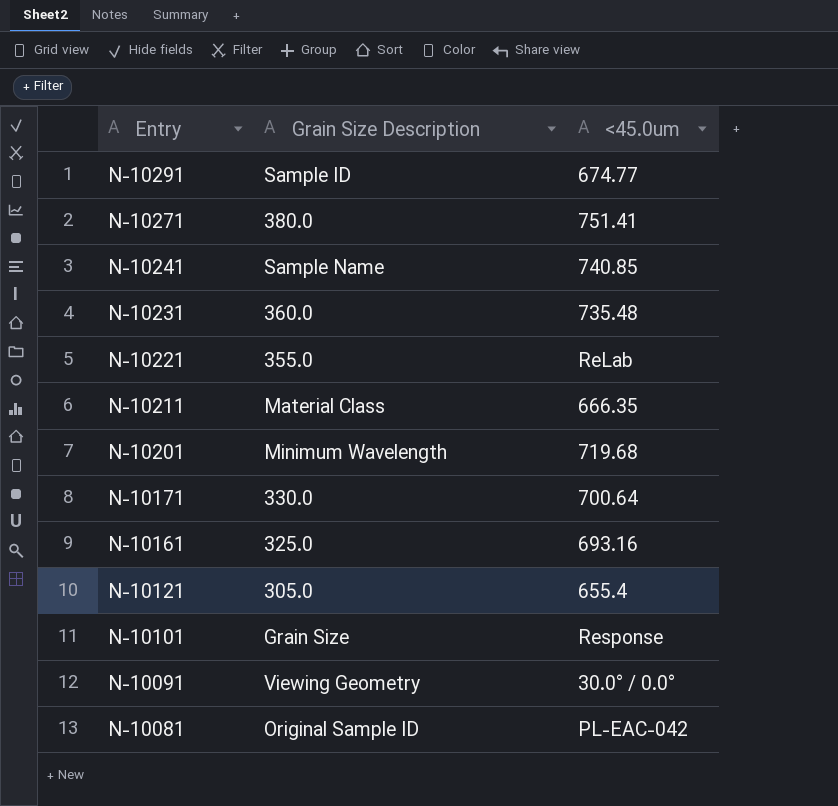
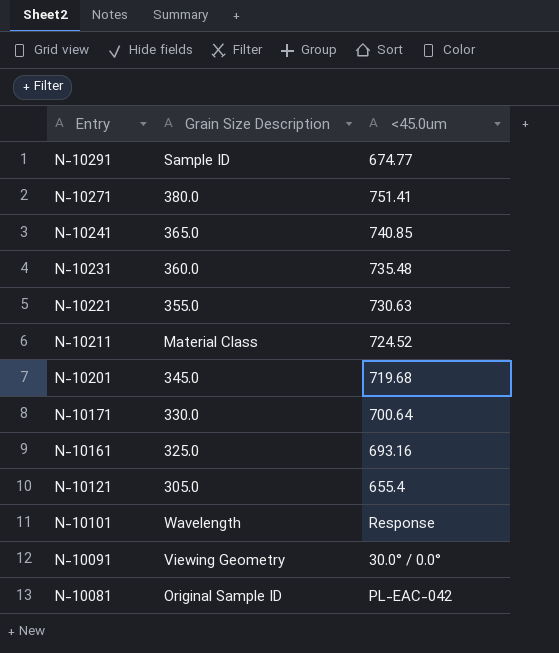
N-10241 | Grain Size Description: Sample Name -> 365.0
N-10221 | <45.0um: ReLab -> 730.63
N-10211 | <45.0um: 666.35 -> 724.52
N-10201 | Grain Size Description: Minimum Wavelength -> 345.0
N-10101 | Grain Size Description: Grain Size -> Wavelength

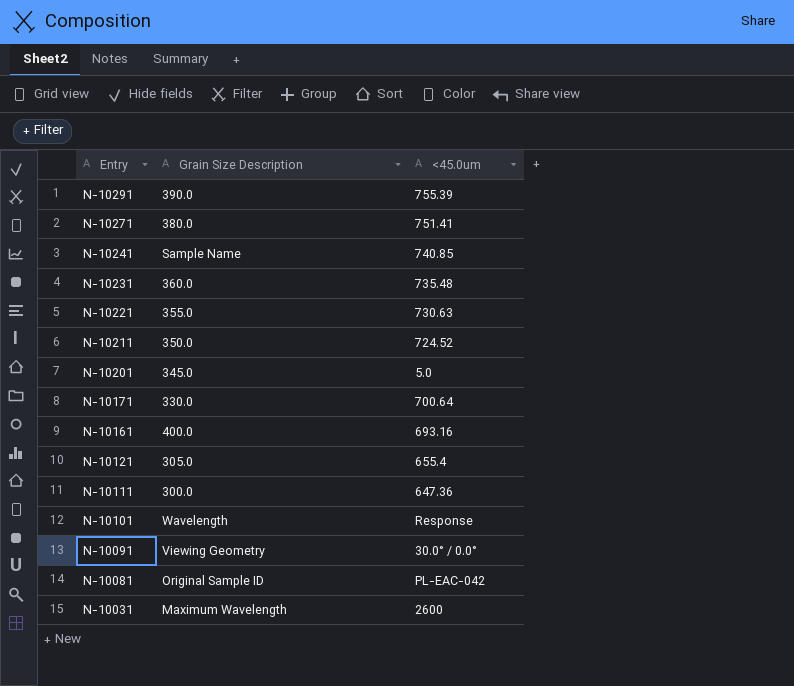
N-10291 | Grain Size Description: Sample ID -> 390.0
N-10291 | <45.0um: 674.77 -> 755.39
N-10241 | Grain Size Description: 365.0 -> Sample Name
N-10211 | Grain Size Description: Material Class -> 350.0
N-10201 | <45.0um: 719.68 -> 5.0
N-10161 | Grain Size Description: 325.0 -> 400.0
row N-10111: none -> 300.0 | 647.36
row N-10031: none -> Maximum Wavelength | 2600

